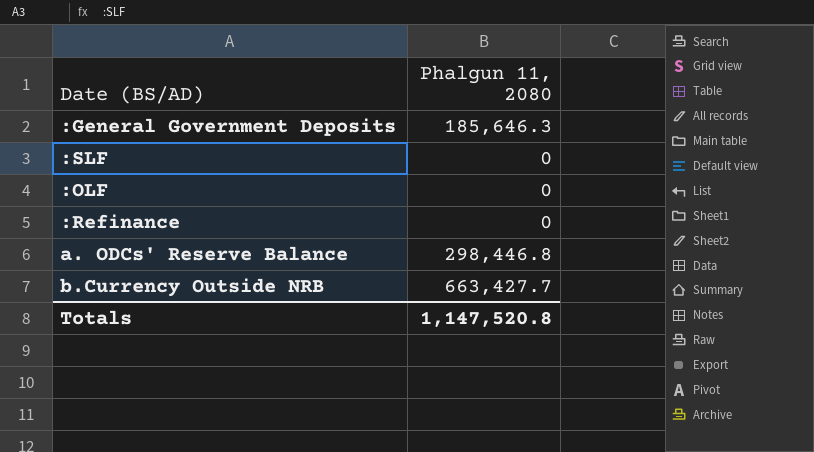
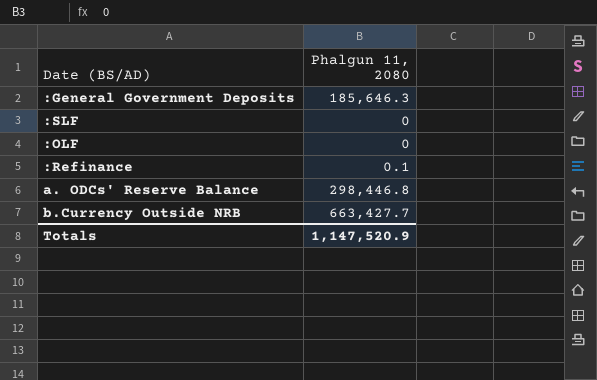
:Refinance | Phalgun 11, 2080: 0 -> 0.1
Totals | Phalgun 11, 2080: 1,147,520.8 -> 1,147,520.9

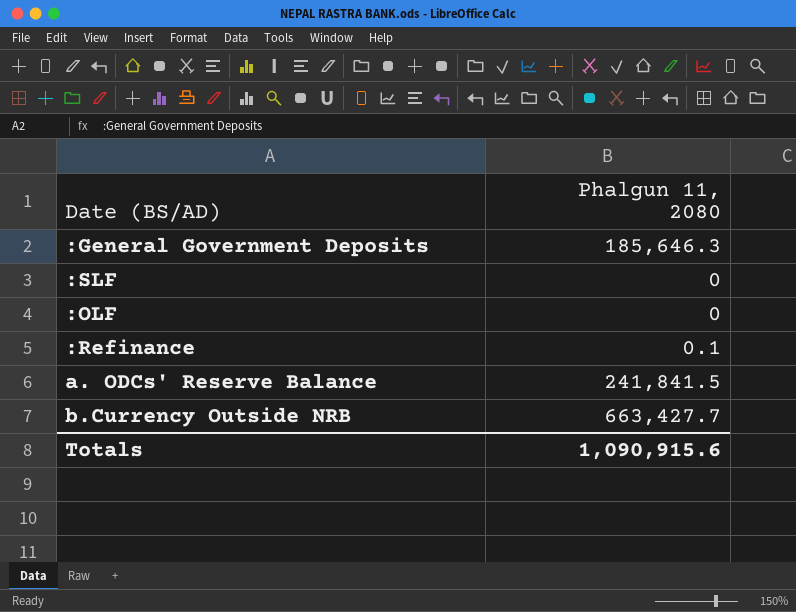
a. ODCs' Reserve Balance | Phalgun 11, 2080: 298,446.8 -> 241,841.5
Totals | Phalgun 11, 2080: 1,147,520.9 -> 1,090,915.6

